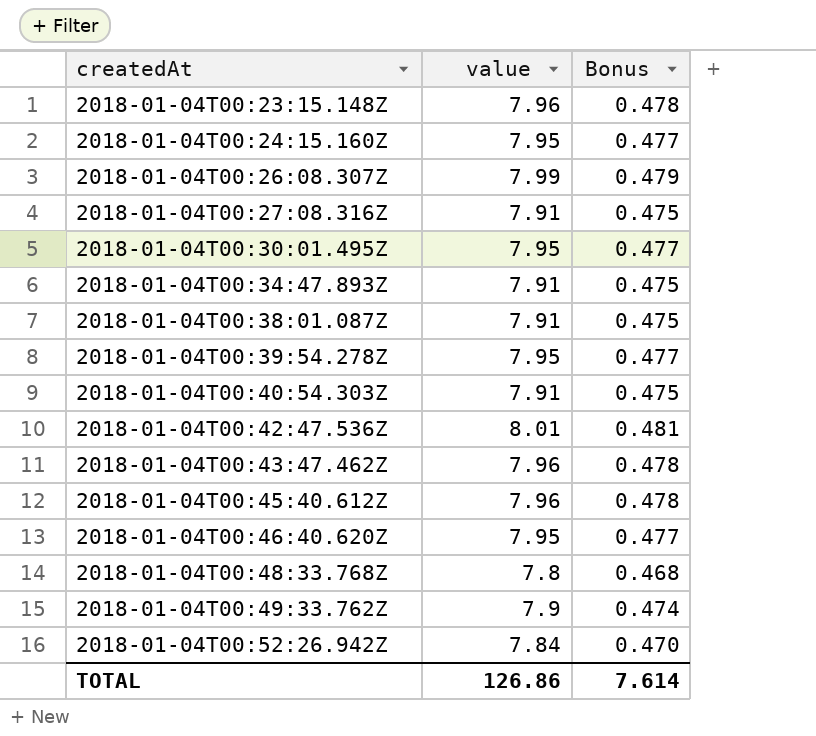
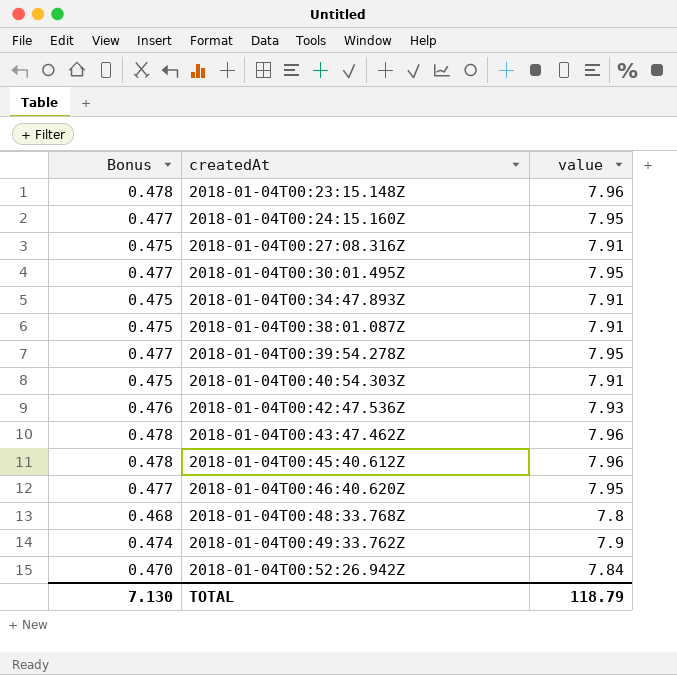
column Bonus | position: 3 -> 1
row 2018-01-04T00:26:08.307Z: 7.99 | 0.479 -> none
2018-01-04T00:42:47.536Z | Bonus: 0.481 -> 0.476
2018-01-04T00:42:47.536Z | value: 8.01 -> 7.93
TOTAL | Bonus: 7.614 -> 7.130
TOTAL | value: 126.86 -> 118.79

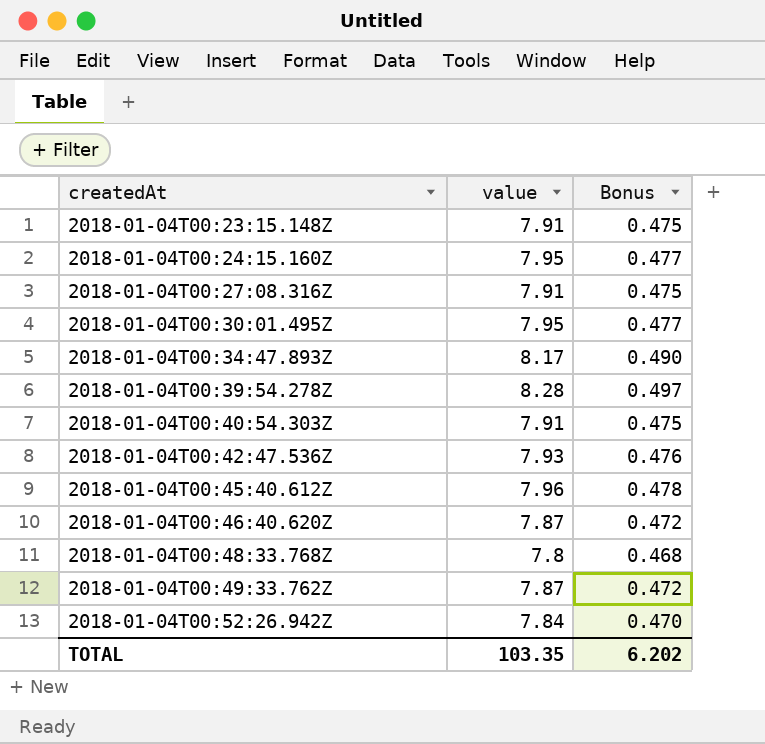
column Bonus | position: 1 -> 3
row 2018-01-04T00:38:01.087Z: 0.475 | 7.91 -> none
row 2018-01-04T00:43:47.462Z: 0.478 | 7.96 -> none
2018-01-04T00:23:15.148Z | value: 7.96 -> 7.91
2018-01-04T00:23:15.148Z | Bonus: 0.478 -> 0.475
2018-01-04T00:34:47.893Z | value: 7.91 -> 8.17
2018-01-04T00:34:47.893Z | Bonus: 0.475 -> 0.490
2018-01-04T00:39:54.278Z | value: 7.95 -> 8.28
2018-01-04T00:39:54.278Z | Bonus: 0.477 -> 0.497
2018-01-04T00:46:40.620Z | value: 7.95 -> 7.87
2018-01-04T00:46:40.620Z | Bonus: 0.477 -> 0.472
2018-01-04T00:49:33.762Z | value: 7.9 -> 7.87
2018-01-04T00:49:33.762Z | Bonus: 0.474 -> 0.472
TOTAL | value: 118.79 -> 103.35
TOTAL | Bonus: 7.130 -> 6.202

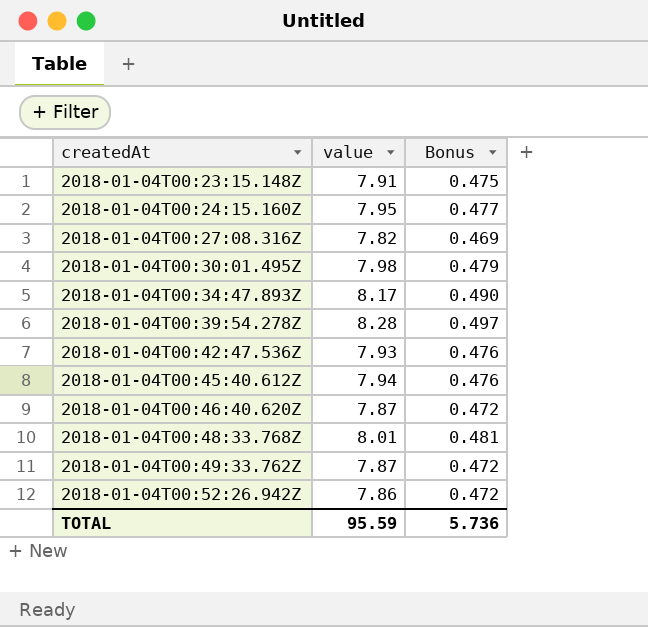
row 2018-01-04T00:40:54.303Z: 7.91 | 0.475 -> none
2018-01-04T00:27:08.316Z | value: 7.91 -> 7.82
2018-01-04T00:27:08.316Z | Bonus: 0.475 -> 0.469
2018-01-04T00:30:01.495Z | value: 7.95 -> 7.98
2018-01-04T00:30:01.495Z | Bonus: 0.477 -> 0.479
2018-01-04T00:45:40.612Z | value: 7.96 -> 7.94
2018-01-04T00:45:40.612Z | Bonus: 0.478 -> 0.476
2018-01-04T00:48:33.768Z | value: 7.8 -> 8.01
2018-01-04T00:48:33.768Z | Bonus: 0.468 -> 0.481
2018-01-04T00:52:26.942Z | value: 7.84 -> 7.86
2018-01-04T00:52:26.942Z | Bonus: 0.470 -> 0.472
TOTAL | value: 103.35 -> 95.59
TOTAL | Bonus: 6.202 -> 5.736

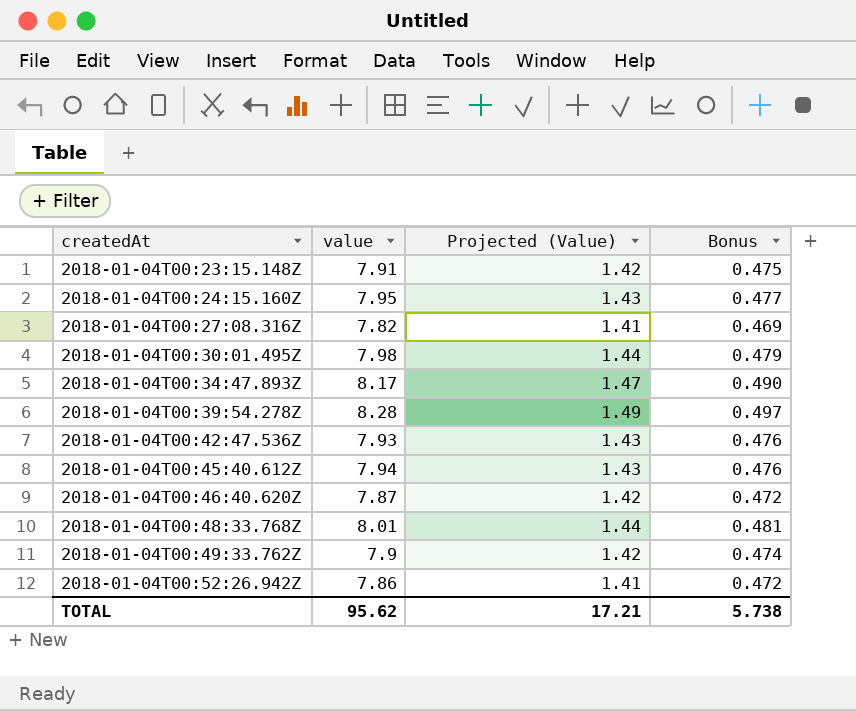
column Projected (Value) | formula: none -> [value] * 0.18
2018-01-04T00:49:33.762Z | value: 7.87 -> 7.9
2018-01-04T00:49:33.762Z | Bonus: 0.472 -> 0.474
TOTAL | value: 95.59 -> 95.62
TOTAL | Bonus: 5.736 -> 5.738

